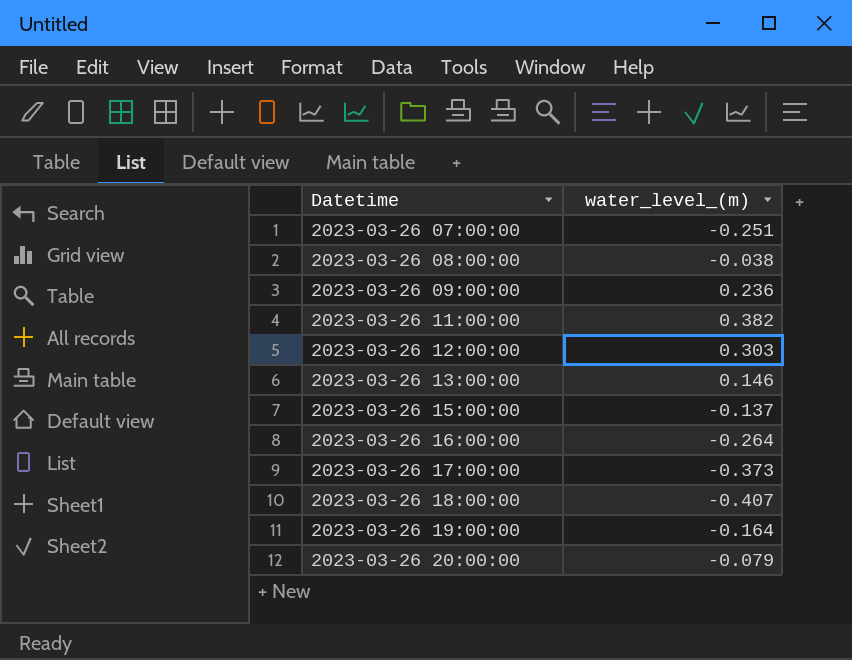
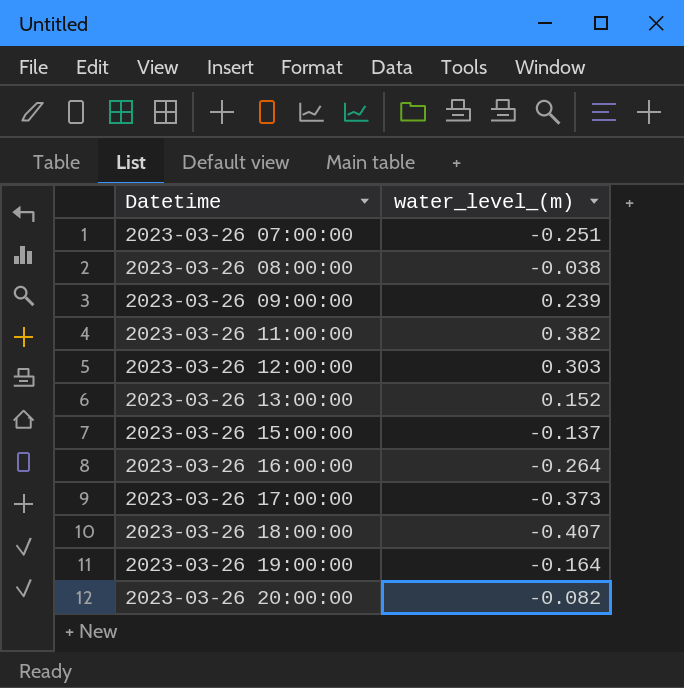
2023-03-26 09:00:00 | water_level_(m): 0.236 -> 0.239
2023-03-26 13:00:00 | water_level_(m): 0.146 -> 0.152
2023-03-26 20:00:00 | water_level_(m): -0.079 -> -0.082

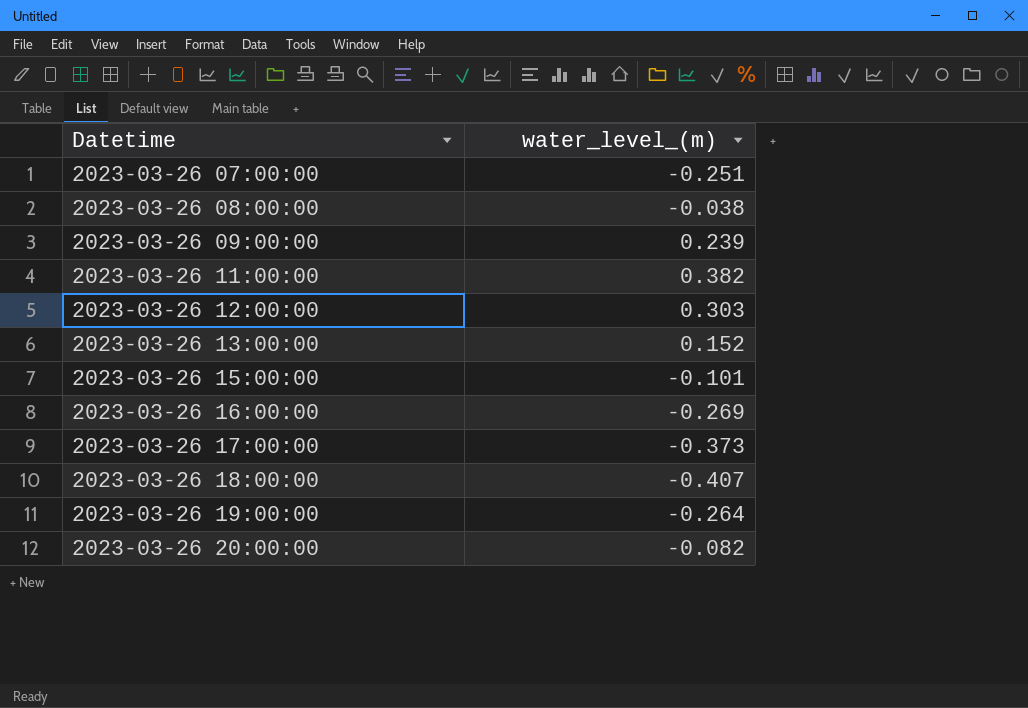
2023-03-26 15:00:00 | water_level_(m): -0.137 -> -0.101
2023-03-26 16:00:00 | water_level_(m): -0.264 -> -0.269
2023-03-26 19:00:00 | water_level_(m): -0.164 -> -0.264

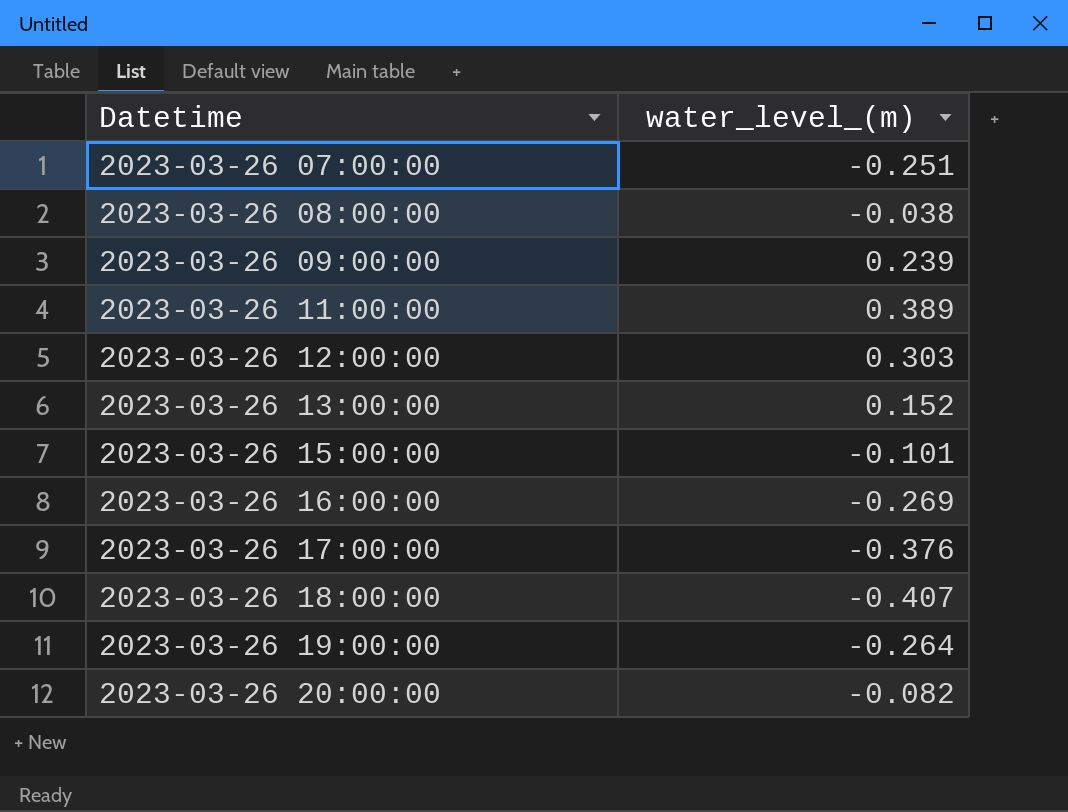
2023-03-26 11:00:00 | water_level_(m): 0.382 -> 0.389
2023-03-26 17:00:00 | water_level_(m): -0.373 -> -0.376

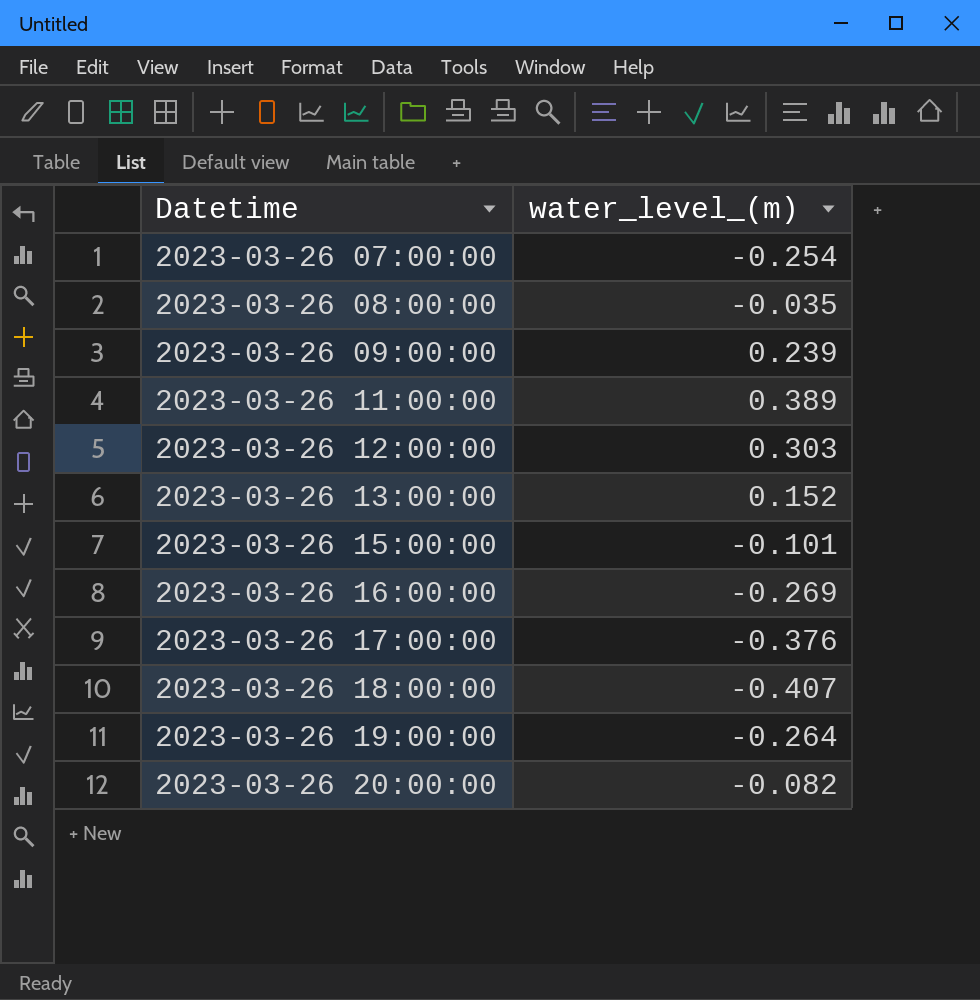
2023-03-26 07:00:00 | water_level_(m): -0.251 -> -0.254
2023-03-26 08:00:00 | water_level_(m): -0.038 -> -0.035

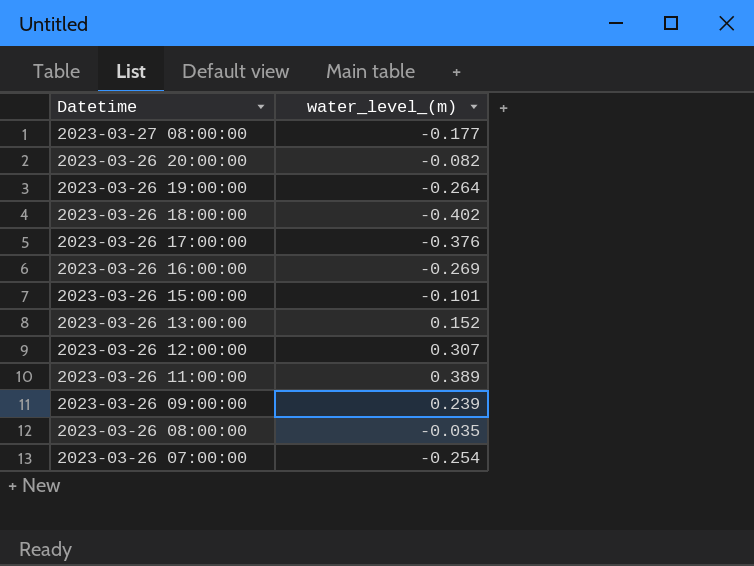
row order: Datetime ascending -> Datetime descending
row 2023-03-27 08:00:00: none -> -0.177
2023-03-26 18:00:00 | water_level_(m): -0.407 -> -0.402
2023-03-26 12:00:00 | water_level_(m): 0.303 -> 0.307

